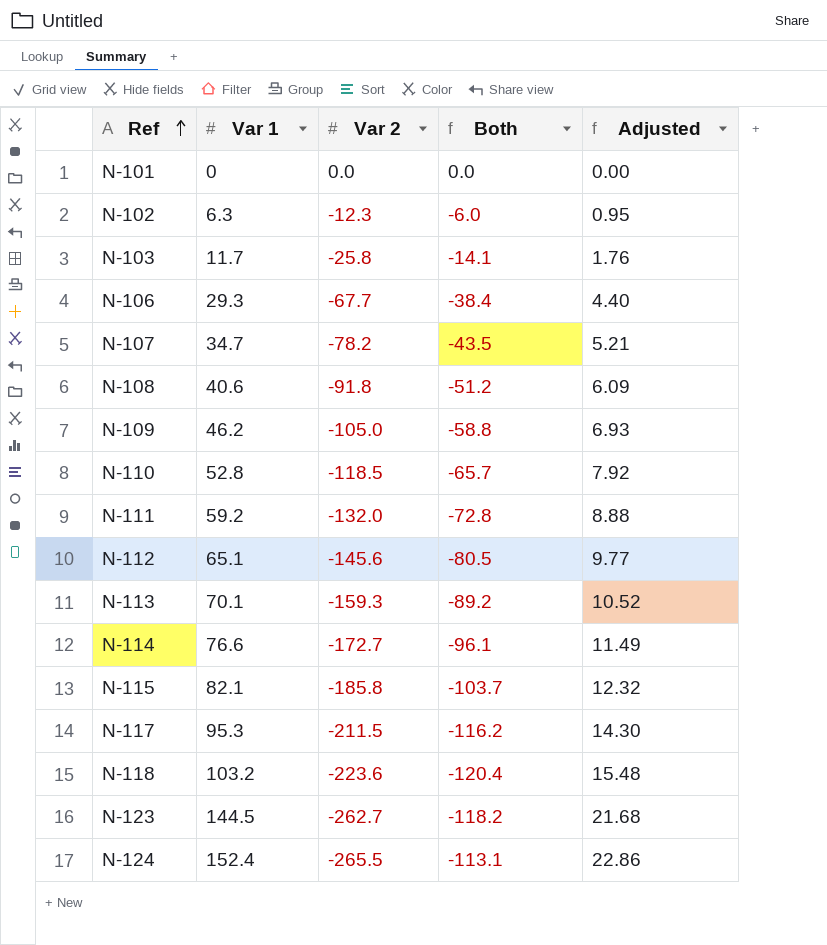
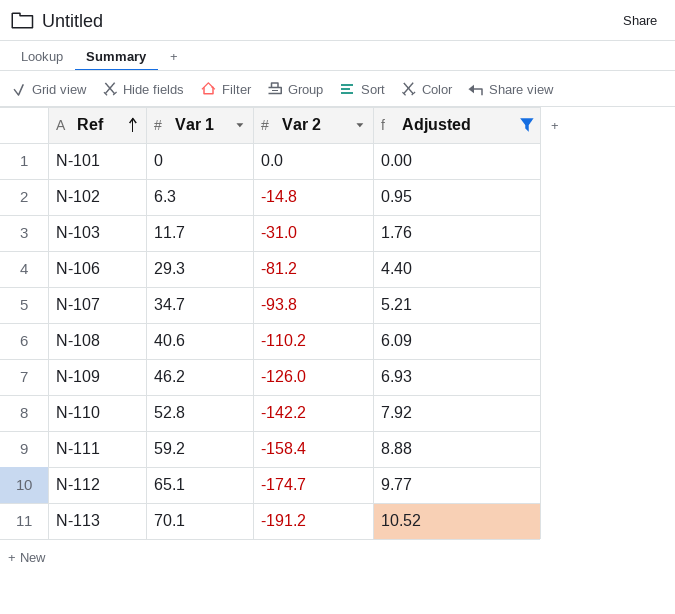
filter: none -> Adjusted <= 10.52
column Both | formula: [Var 1] + [Var 2] -> none
N-102 | Var 2: -12.3 -> -14.8
N-103 | Var 2: -25.8 -> -31.0
N-106 | Var 2: -67.7 -> -81.2
N-107 | Var 2: -78.2 -> -93.8
N-108 | Var 2: -91.8 -> -110.2
N-109 | Var 2: -105.0 -> -126.0
N-110 | Var 2: -118.5 -> -142.2
N-111 | Var 2: -132.0 -> -158.4
N-112 | Var 2: -145.6 -> -174.7
N-113 | Var 2: -159.3 -> -191.2

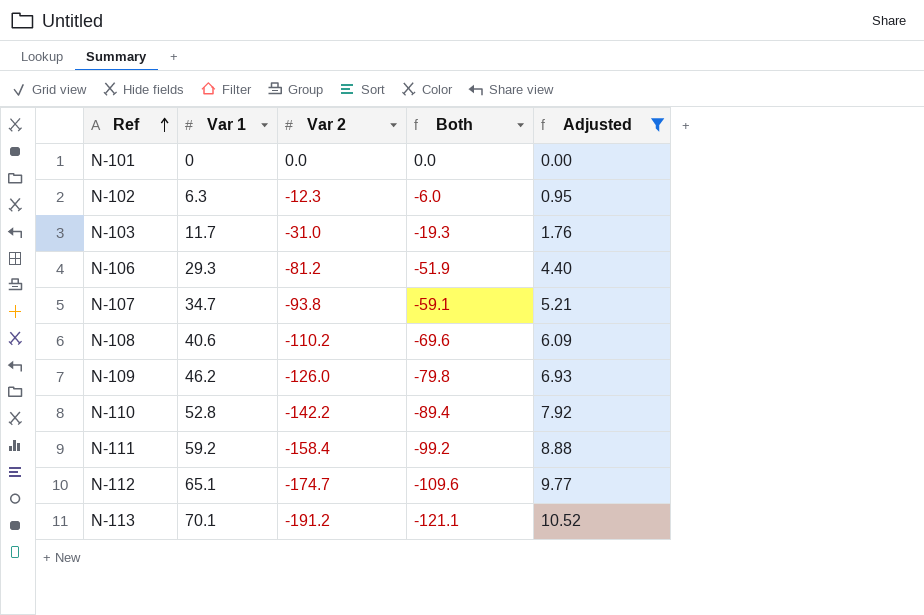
column Both | formula: none -> [Var 1] + [Var 2]
N-102 | Var 2: -14.8 -> -12.3

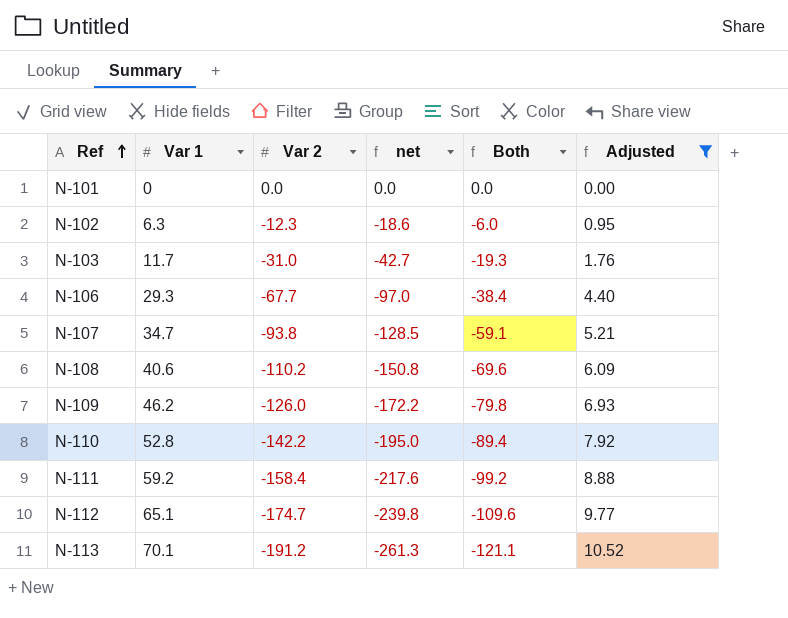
column net | formula: none -> [Var 2] - [Var 1]
N-106 | Var 2: -81.2 -> -67.7
N-106 | Both: -51.9 -> -38.4

